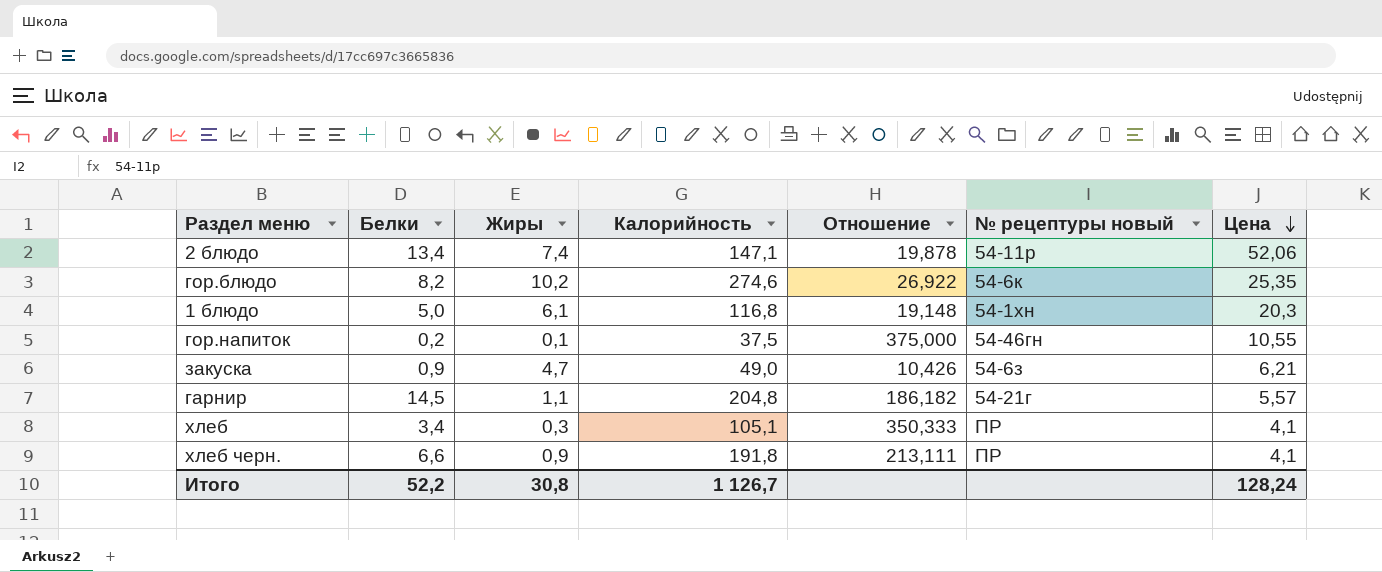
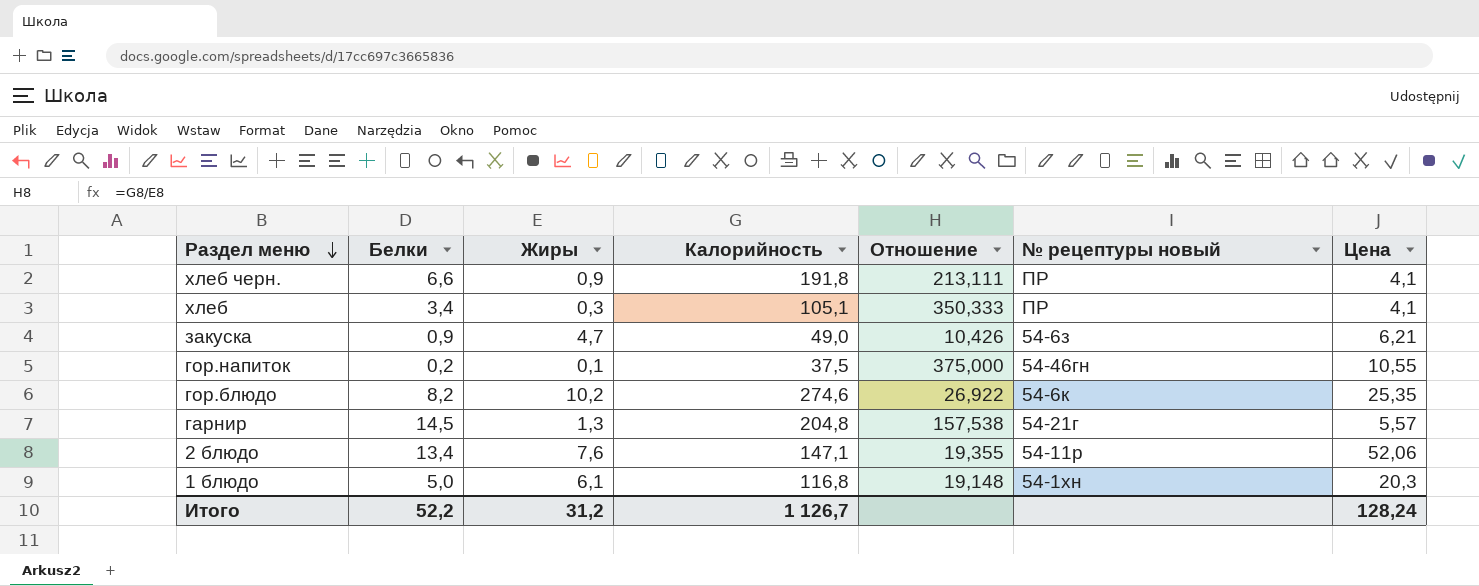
row order: Цена descending -> Раздел меню descending
гарнир | Жиры: 1,1 -> 1,3
гарнир | Отношение: 186,182 -> 157,538
2 блюдо | Жиры: 7,4 -> 7,6
2 блюдо | Отношение: 19,878 -> 19,355
Итого | Жиры: 30,8 -> 31,2

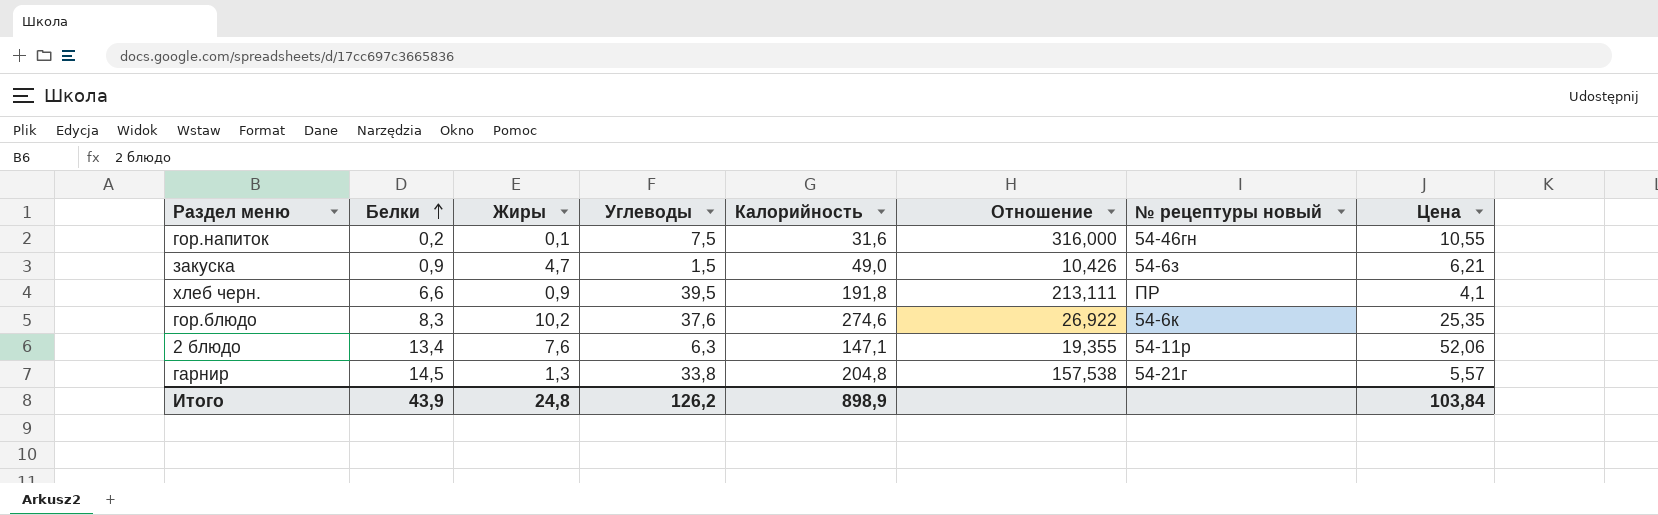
row order: Раздел меню descending -> Белки ascending
column Углеводы | position: none -> 4
row хлеб: 3,4 | 0,3 | 105,1 | 350,333 | ПР | 4,1 -> none
row 1 блюдо: 5,0 | 6,1 | 116,8 | 19,148 | 54-1хн | 20,3 -> none
гор.напиток | Калорийность: 37,5 -> 31,6
гор.напиток | Отношение: 375,000 -> 316,000
гор.блюдо | Белки: 8,2 -> 8,3
Итого | Белки: 52,2 -> 43,9
Итого | Жиры: 31,2 -> 24,8
Итого | Калорийность: 1 126,7 -> 898,9
Итого | Цена: 128,24 -> 103,84

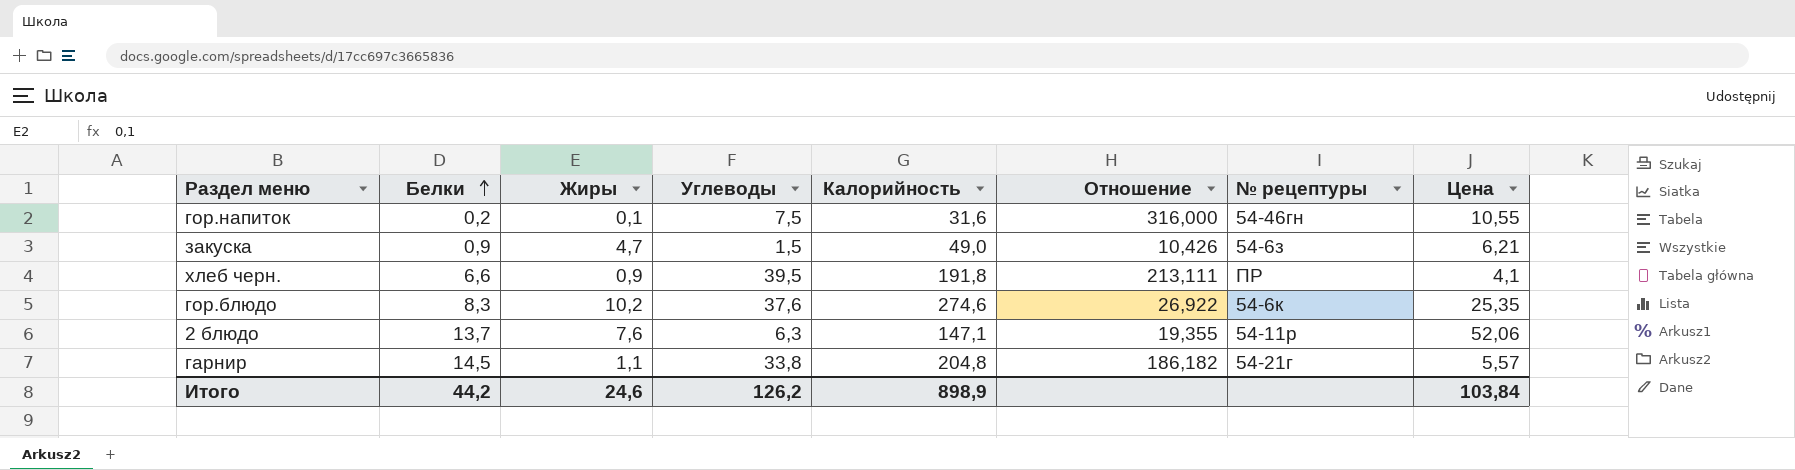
column name: № рецептуры новый -> № рецептуры
2 блюдо | Белки: 13,4 -> 13,7
гарнир | Жиры: 1,3 -> 1,1
гарнир | Отношение: 157,538 -> 186,182
Итого | Белки: 43,9 -> 44,2
Итого | Жиры: 24,8 -> 24,6

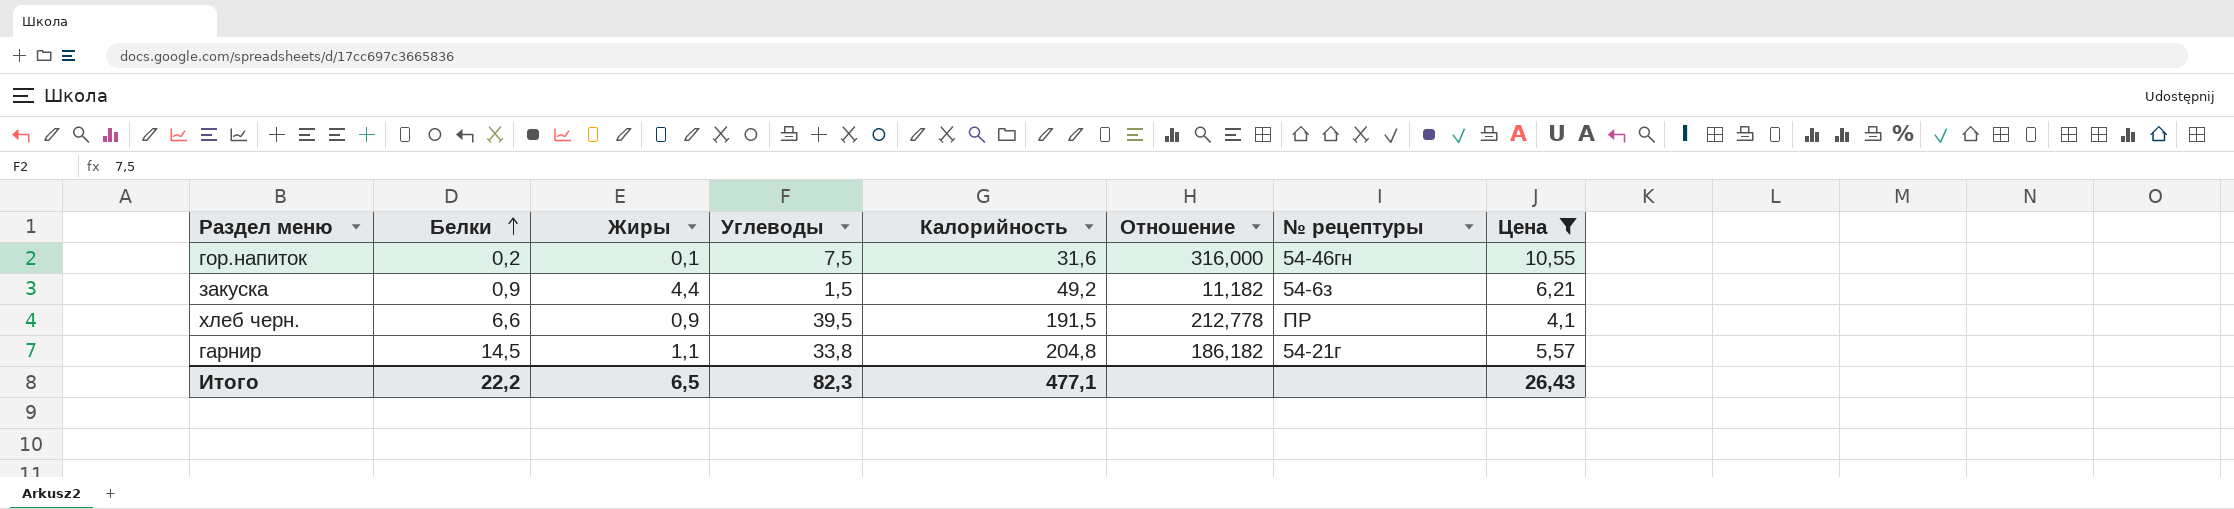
filter: none -> Цена <= 10,55
закуска | Жиры: 4,7 -> 4,4
закуска | Калорийность: 49,0 -> 49,2
закуска | Отношение: 10,426 -> 11,182
хлеб черн. | Калорийность: 191,8 -> 191,5
хлеб черн. | Отношение: 213,111 -> 212,778
Итого | Белки: 44,2 -> 22,2
Итого | Жиры: 24,6 -> 6,5
Итого | Углеводы: 126,2 -> 82,3
Итого | Калорийность: 898,9 -> 477,1
Итого | Цена: 103,84 -> 26,43

